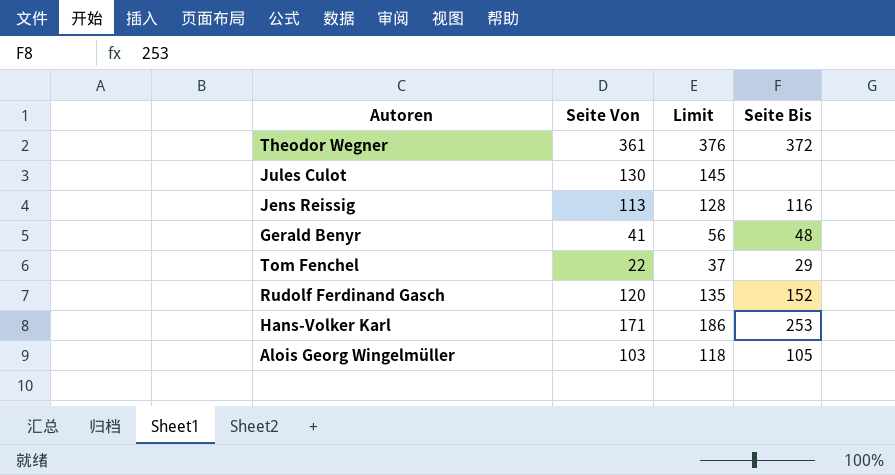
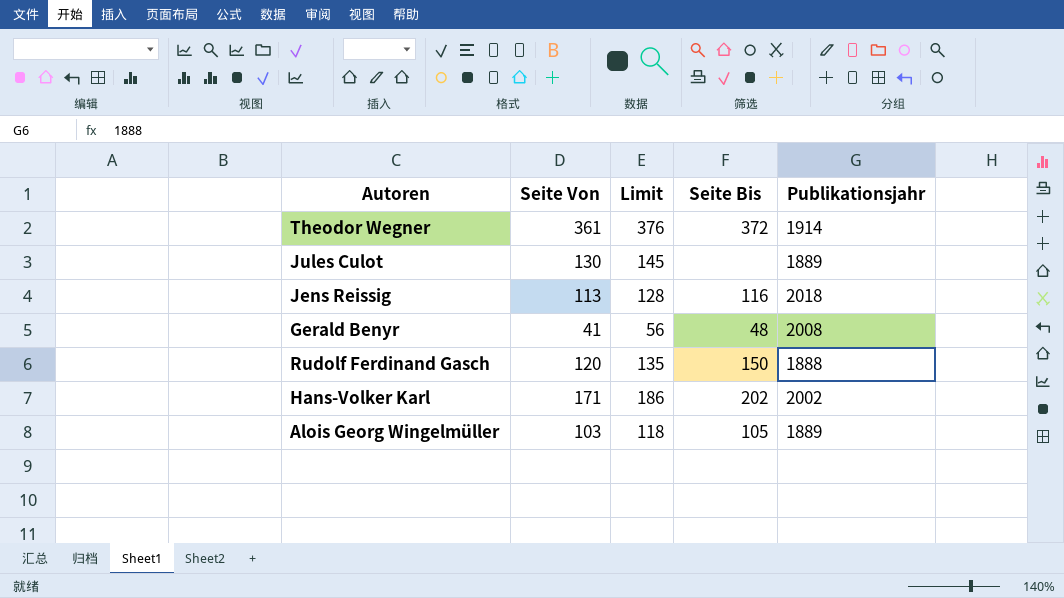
column Publikationsjahr | position: none -> 5
row Tom Fenchel: 22 | 37 | 29 -> none
Rudolf Ferdinand Gasch | Seite Bis: 152 -> 150
Hans-Volker Karl | Seite Bis: 253 -> 202

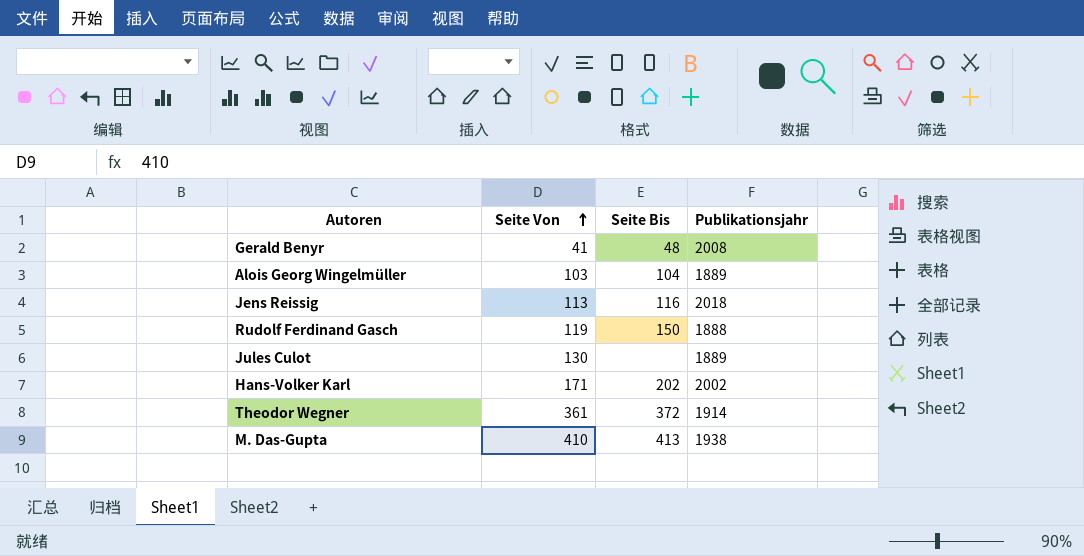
row order: none -> Seite Von ascending
column Limit | formula: [Seite Von] + 15 -> none
Alois Georg Wingelmüller | Seite Bis: 105 -> 104
Rudolf Ferdinand Gasch | Seite Von: 120 -> 119
row M. Das-Gupta: none -> 410 | 413 | 1938

